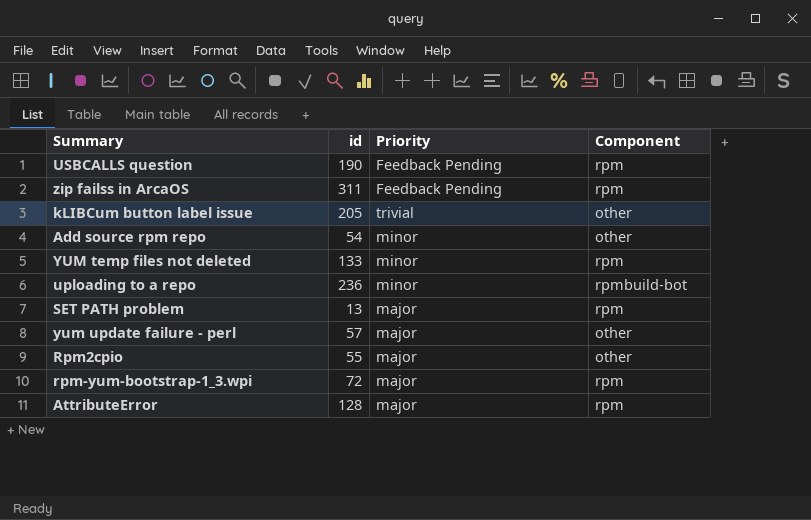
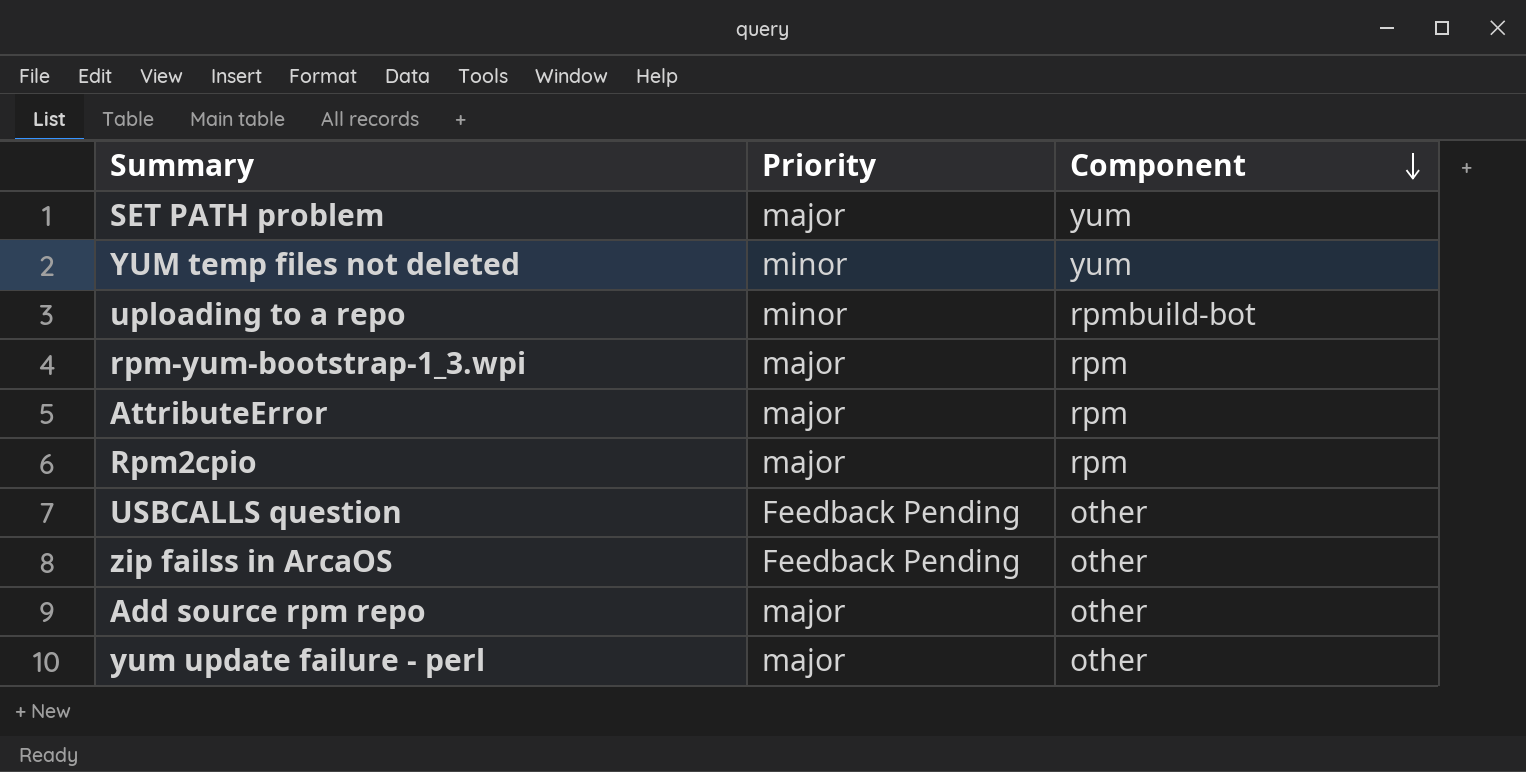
row order: none -> Component descending
column id | position: 2 -> none
row kLIBCum button label issue: 205 | trivial | other -> none
SET PATH problem | Component: rpm -> yum
YUM temp files not deleted | Component: rpm -> yum
Rpm2cpio | Component: other -> rpm
USBCALLS question | Component: rpm -> other
zip failss in ArcaOS | Component: rpm -> other
Add source rpm repo | Priority: minor -> major

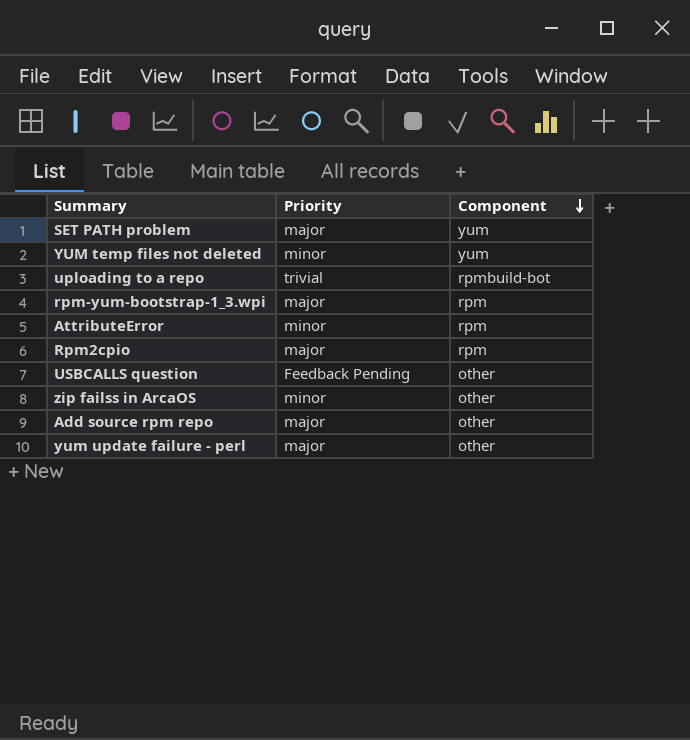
uploading to a repo | Priority: minor -> trivial
AttributeError | Priority: major -> minor
zip failss in ArcaOS | Priority: Feedback Pending -> minor

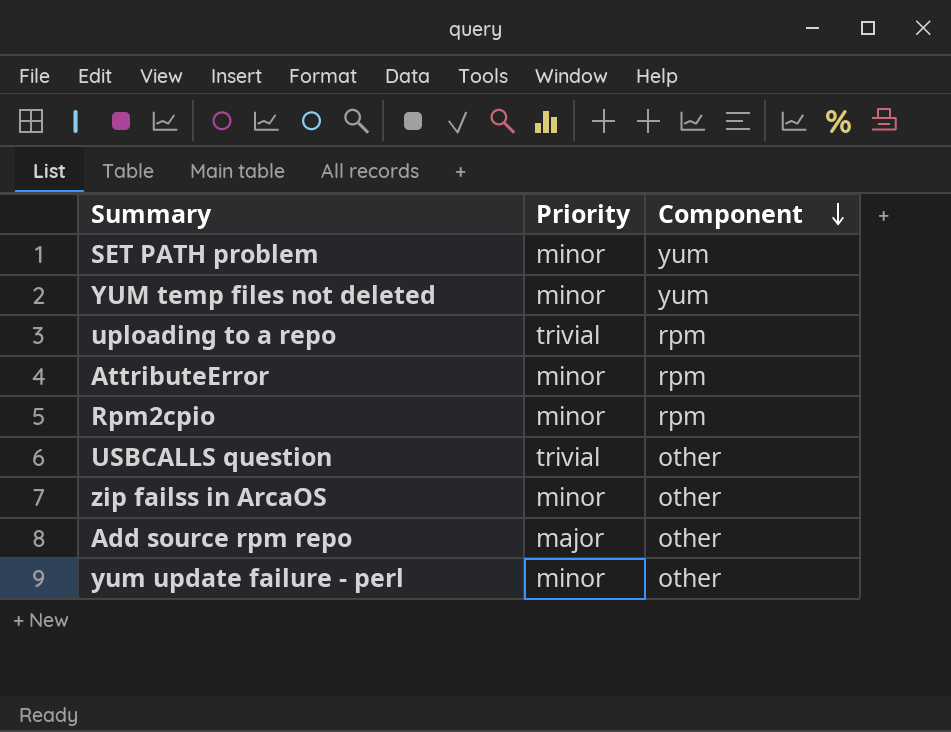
row rpm-yum-bootstrap-1_3.wpi: major | rpm -> none
SET PATH problem | Priority: major -> minor
uploading to a repo | Component: rpmbuild-bot -> rpm
Rpm2cpio | Priority: major -> minor
USBCALLS question | Priority: Feedback Pending -> trivial
yum update failure - perl | Priority: major -> minor

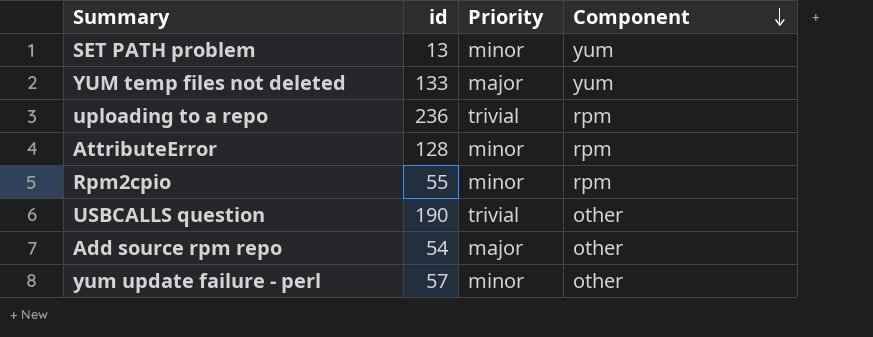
column id | position: none -> 2
row zip failss in ArcaOS: minor | other -> none
YUM temp files not deleted | Priority: minor -> major

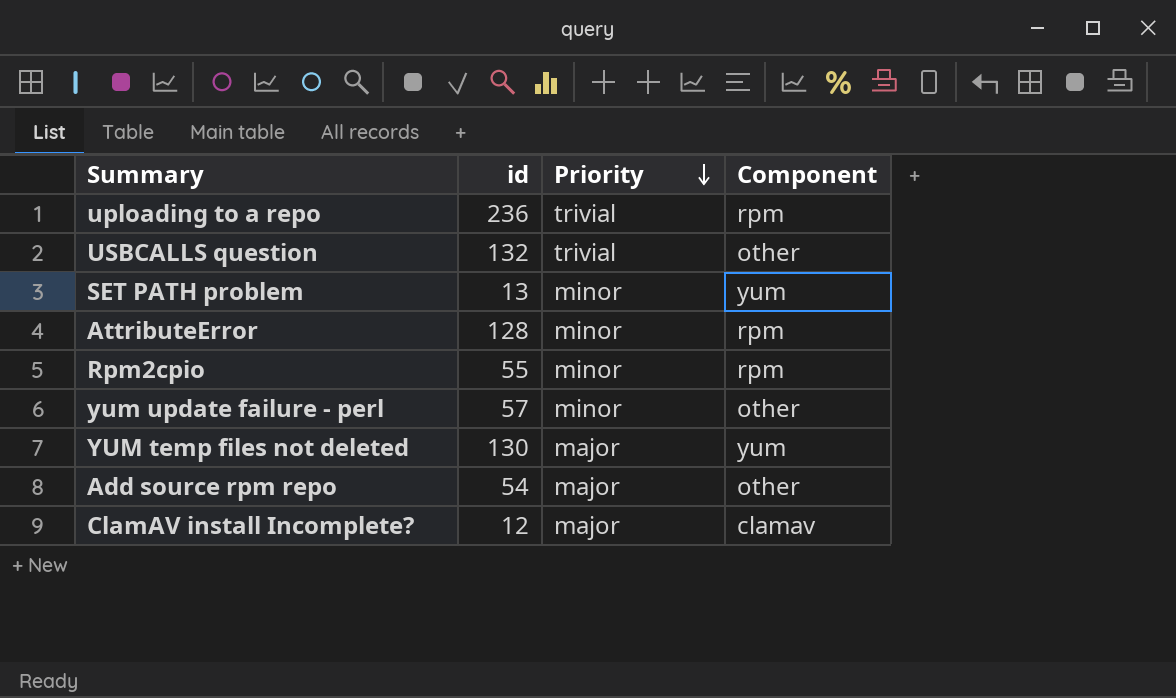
row order: Component descending -> Priority descending
USBCALLS question | id: 190 -> 132
YUM temp files not deleted | id: 133 -> 130
row ClamAV install Incomplete?: none -> 12 | major | clamav

